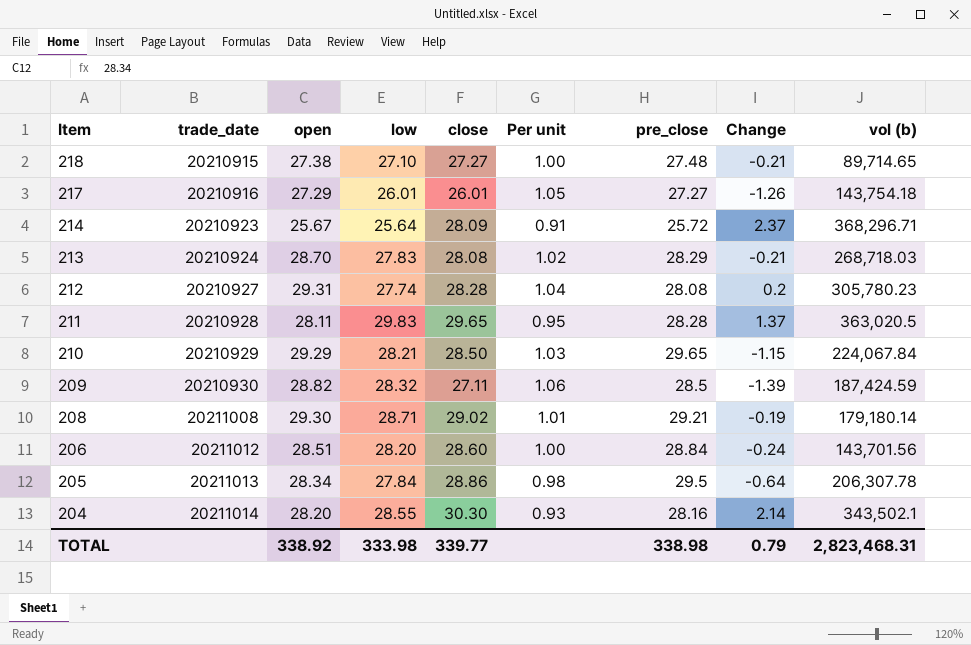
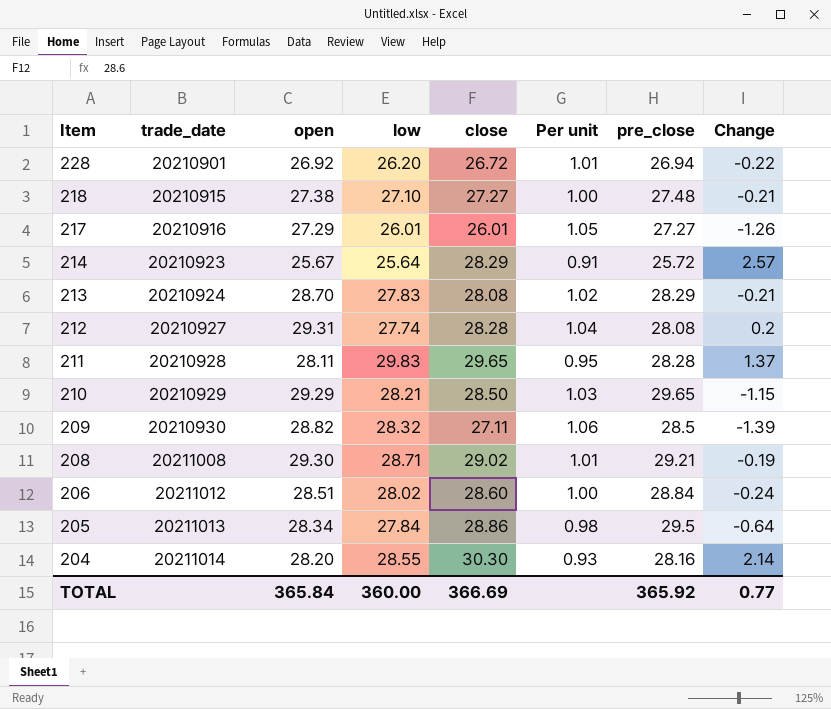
column vol (b) | position: 9 -> none
row 228: none -> 20210901 | 26.92 | 26.20 | 26.72 | 1.01 | 26.94 | -0.22
214 | close: 28.09 -> 28.29
214 | Change: 2.37 -> 2.57
206 | low: 28.20 -> 28.02
TOTAL | open: 338.92 -> 365.84
TOTAL | low: 333.98 -> 360.00
TOTAL | close: 339.77 -> 366.69
TOTAL | pre_close: 338.98 -> 365.92
TOTAL | Change: 0.79 -> 0.77

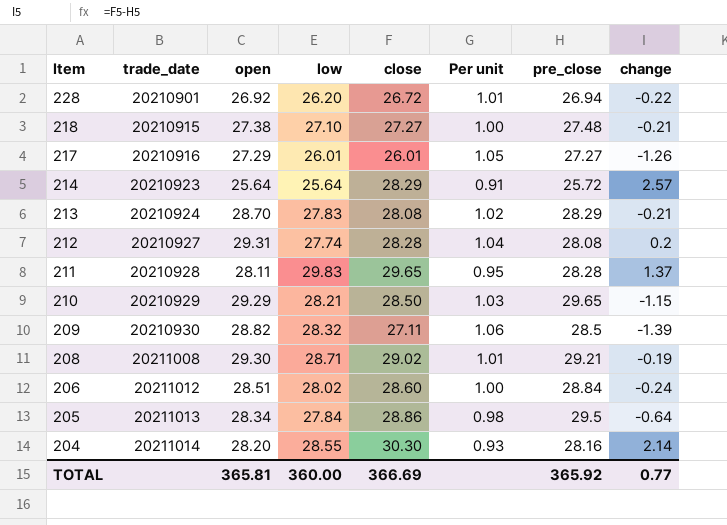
column name: Change -> change
214 | open: 25.67 -> 25.64
TOTAL | open: 365.84 -> 365.81

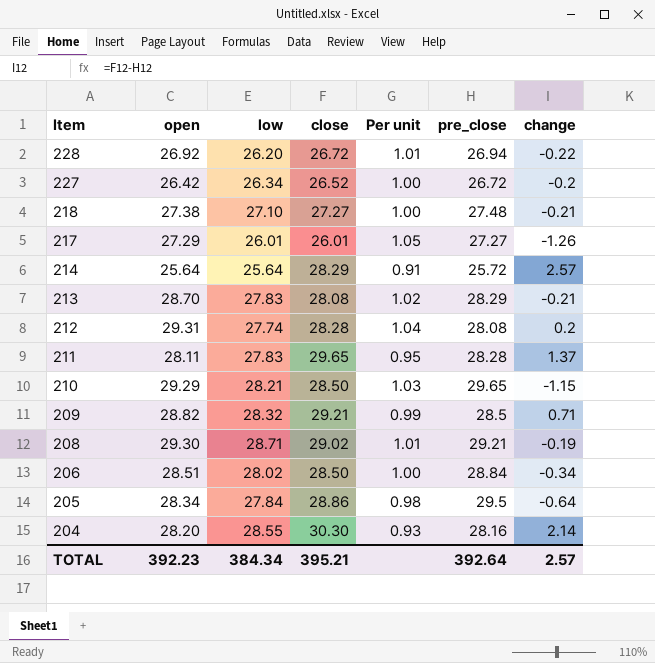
column trade_date | position: 2 -> none
row 227: none -> 26.42 | 26.34 | 26.52 | 1.00 | 26.72 | -0.2
211 | low: 29.83 -> 27.83
209 | close: 27.11 -> 29.21
209 | Per unit: 1.06 -> 0.99
209 | change: -1.39 -> 0.71
206 | close: 28.60 -> 28.50
206 | change: -0.24 -> -0.34
TOTAL | open: 365.81 -> 392.23
TOTAL | low: 360.00 -> 384.34
TOTAL | close: 366.69 -> 395.21
TOTAL | pre_close: 365.92 -> 392.64
TOTAL | change: 0.77 -> 2.57

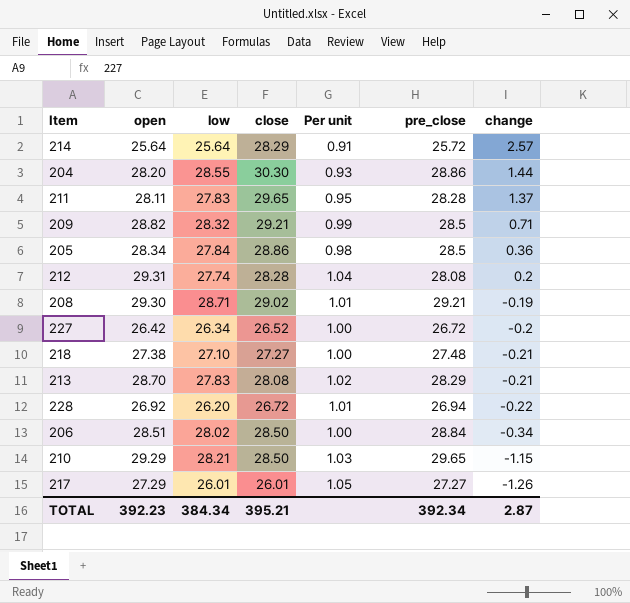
row order: Item descending -> change descending
204 | pre_close: 28.16 -> 28.86
204 | change: 2.14 -> 1.44
205 | pre_close: 29.5 -> 28.5
205 | change: -0.64 -> 0.36
TOTAL | pre_close: 392.64 -> 392.34
TOTAL | change: 2.57 -> 2.87

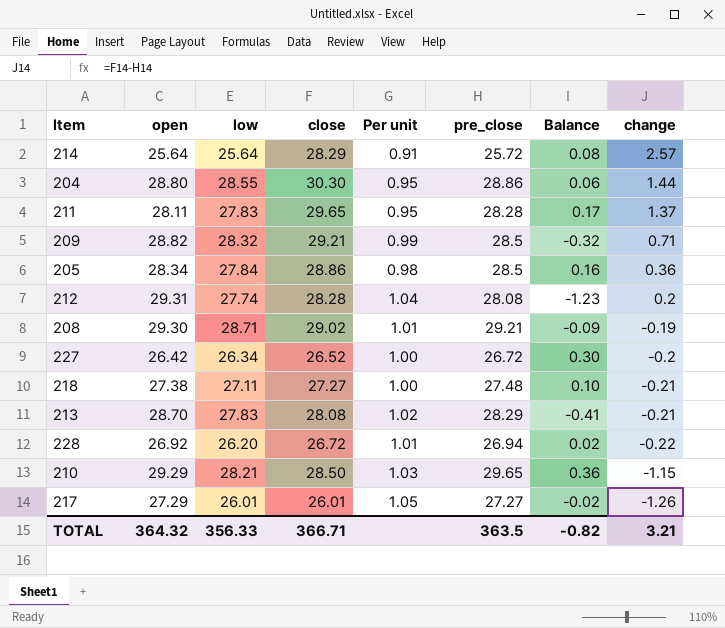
column Balance | formula: none -> [pre_close] - [open]
row 206: 28.51 | 28.02 | 28.50 | 1.00 | 28.84 | -0.34 -> none
204 | open: 28.20 -> 28.80
204 | Per unit: 0.93 -> 0.95
218 | low: 27.10 -> 27.11
TOTAL | open: 392.23 -> 364.32
TOTAL | low: 384.34 -> 356.33
TOTAL | close: 395.21 -> 366.71
TOTAL | pre_close: 392.34 -> 363.5
TOTAL | change: 2.87 -> 3.21

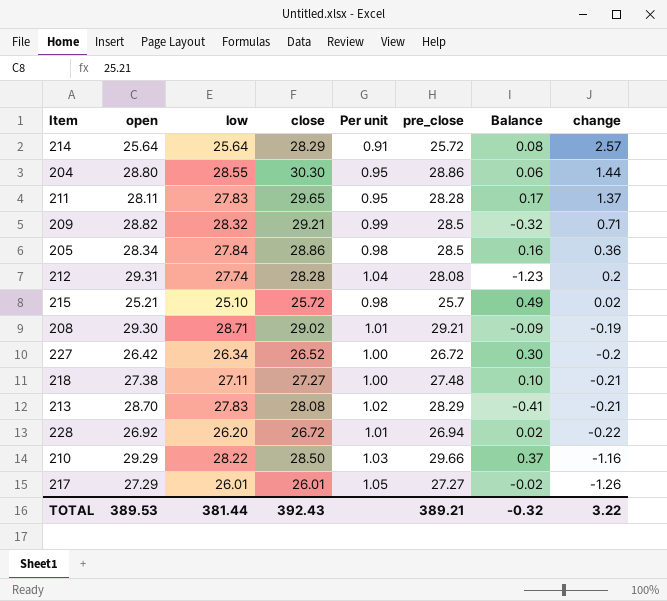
row 215: none -> 25.21 | 25.10 | 25.72 | 0.98 | 25.7 | 0.49 | 0.02
210 | low: 28.21 -> 28.22
210 | pre_close: 29.65 -> 29.66
210 | Balance: 0.36 -> 0.37
210 | change: -1.15 -> -1.16
TOTAL | open: 364.32 -> 389.53
TOTAL | low: 356.33 -> 381.44
TOTAL | close: 366.71 -> 392.43
TOTAL | pre_close: 363.5 -> 389.21
TOTAL | Balance: -0.82 -> -0.32
TOTAL | change: 3.21 -> 3.22

